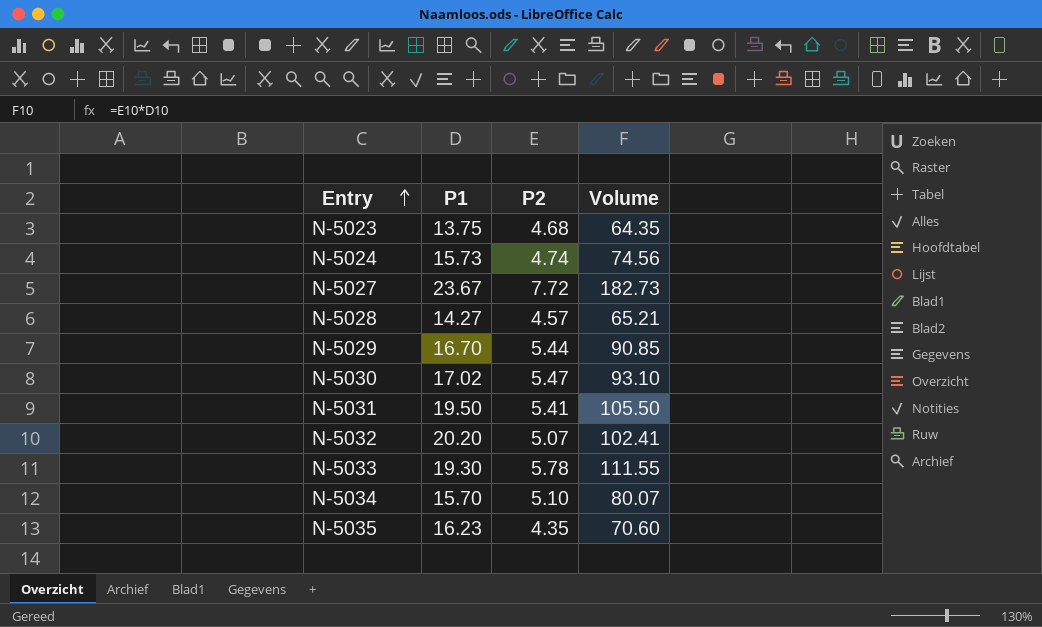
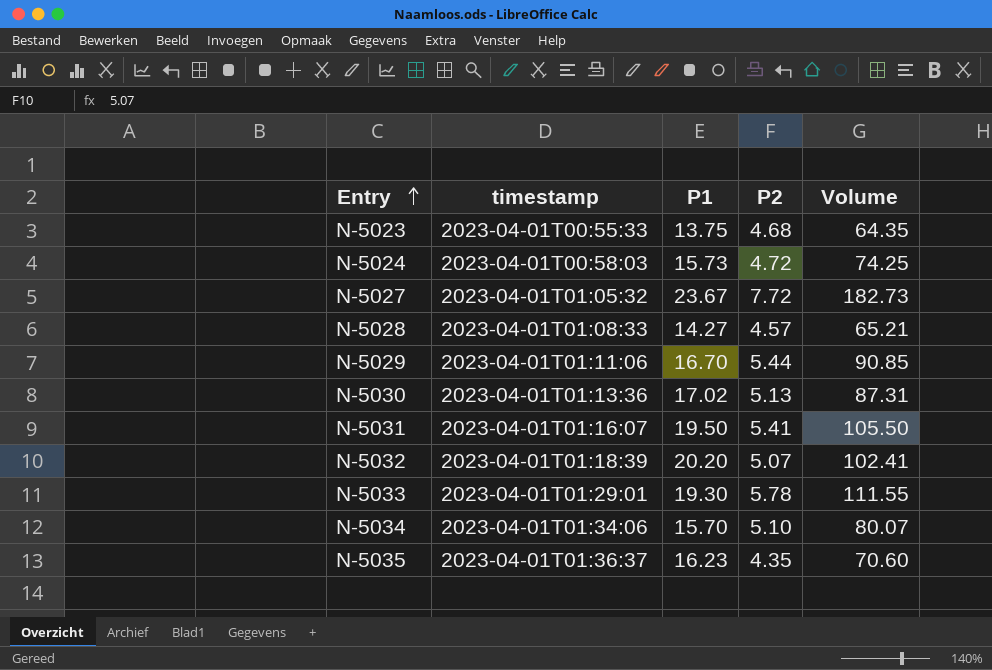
column timestamp | position: none -> 2
N-5024 | P2: 4.74 -> 4.72
N-5024 | Volume: 74.56 -> 74.25
N-5030 | P2: 5.47 -> 5.13
N-5030 | Volume: 93.10 -> 87.31

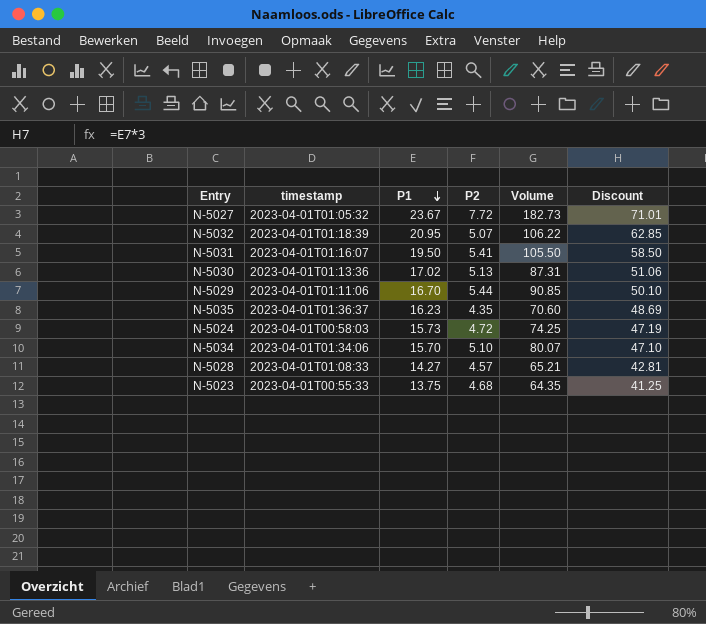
row order: Entry ascending -> P1 descending
column Discount | formula: none -> [P1] * 3
row N-5033: 2023-04-01T01:29:01 | 19.30 | 5.78 | 111.55 -> none
N-5032 | P1: 20.20 -> 20.95
N-5032 | Volume: 102.41 -> 106.22

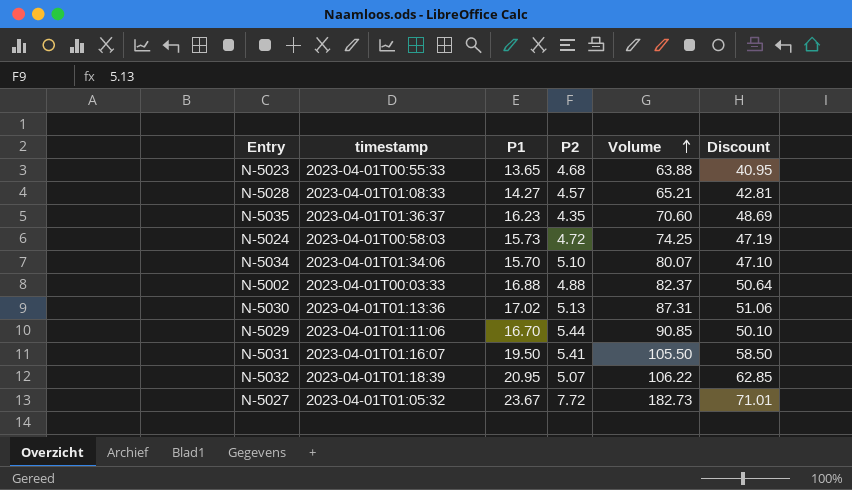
row order: P1 descending -> Volume ascending
N-5023 | P1: 13.75 -> 13.65
N-5023 | Volume: 64.35 -> 63.88
N-5023 | Discount: 41.25 -> 40.95
row N-5002: none -> 2023-04-01T00:03:33 | 16.88 | 4.88 | 82.37 | 50.64

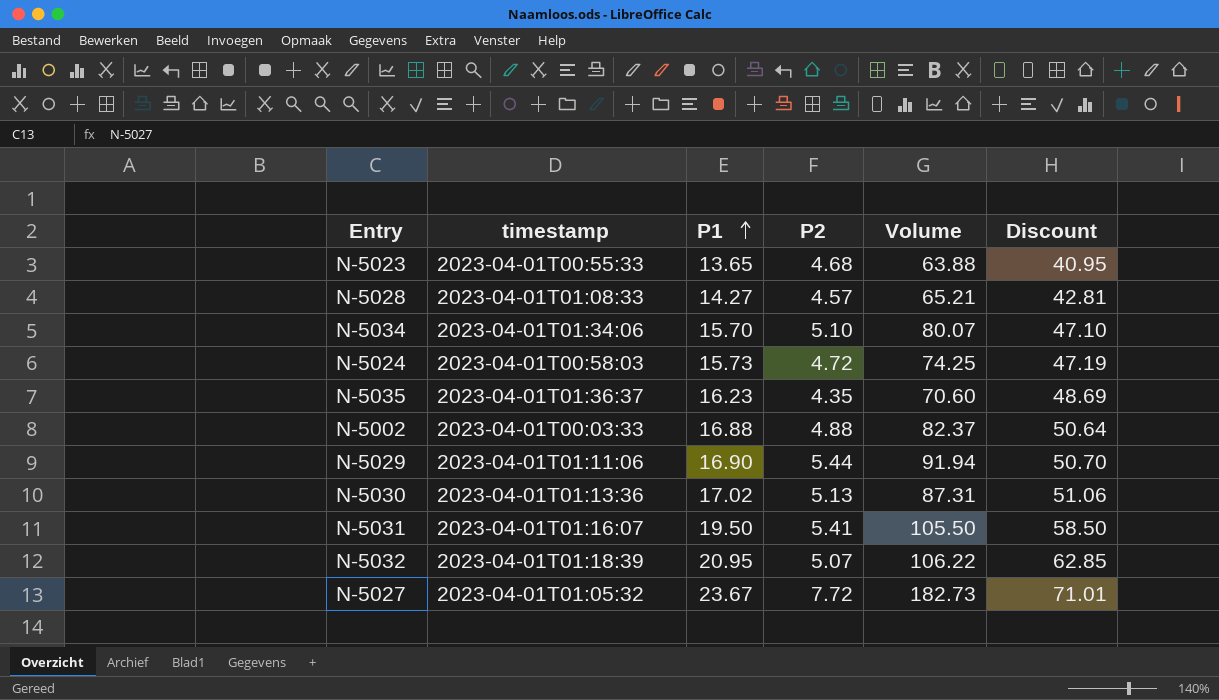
row order: Volume ascending -> P1 ascending
N-5029 | P1: 16.70 -> 16.90
N-5029 | Volume: 90.85 -> 91.94
N-5029 | Discount: 50.10 -> 50.70

